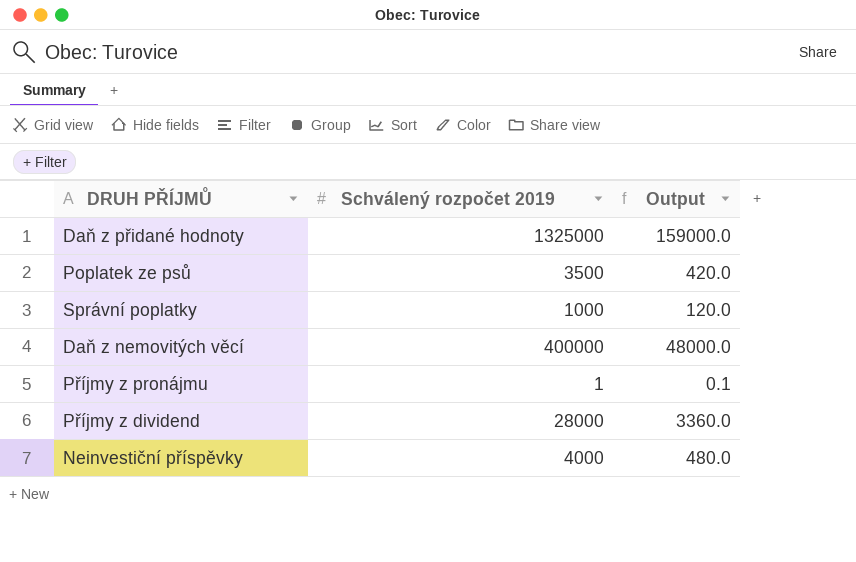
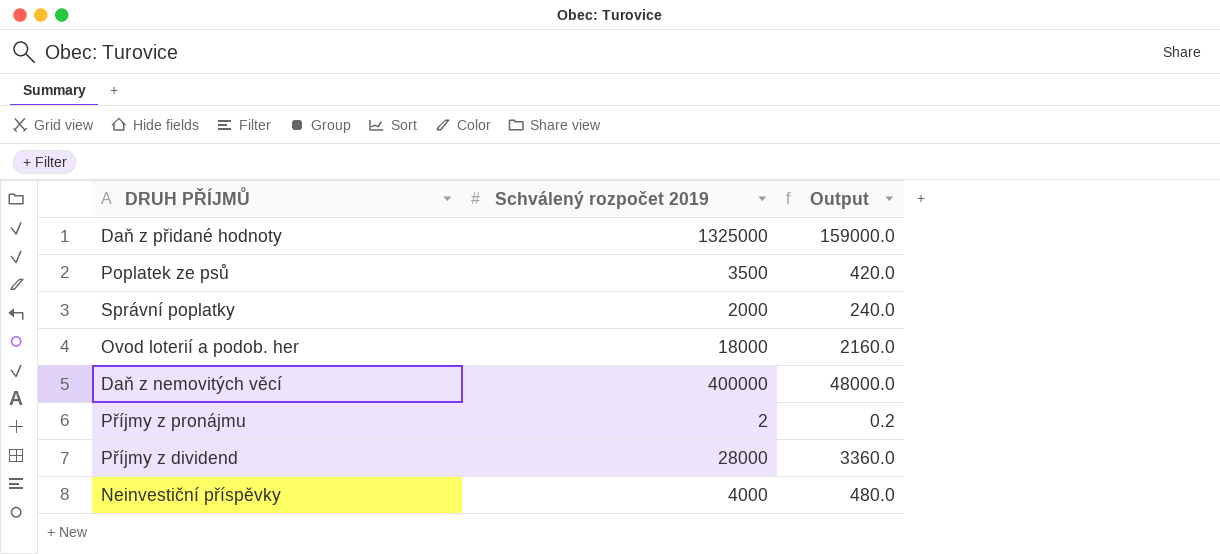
Správní poplatky | Schválený rozpočet 2019: 1000 -> 2000
Správní poplatky | Output: 120.0 -> 240.0
row Ovod loterií a podob. her: none -> 18000 | 2160.0
Příjmy z pronájmu | Schválený rozpočet 2019: 1 -> 2
Příjmy z pronájmu | Output: 0.1 -> 0.2

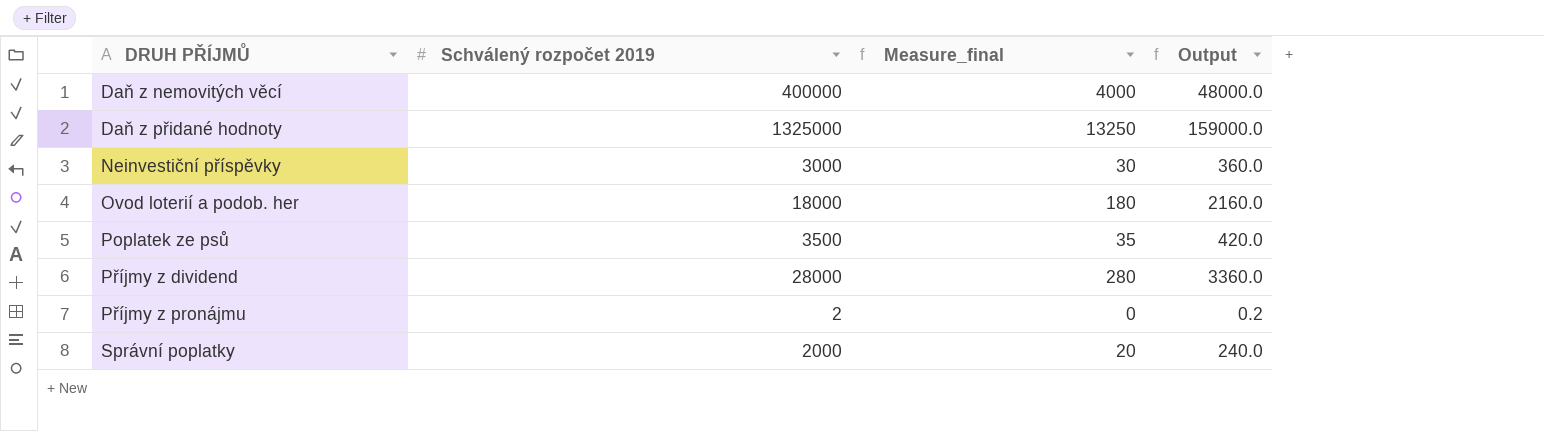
row order: none -> DRUH PŘÍJMŮ ascending
column Measure_final | formula: none -> [Schválený rozpočet 2019] * 0.01
Neinvestiční příspěvky | Schválený rozpočet 2019: 4000 -> 3000
Neinvestiční příspěvky | Output: 480.0 -> 360.0

